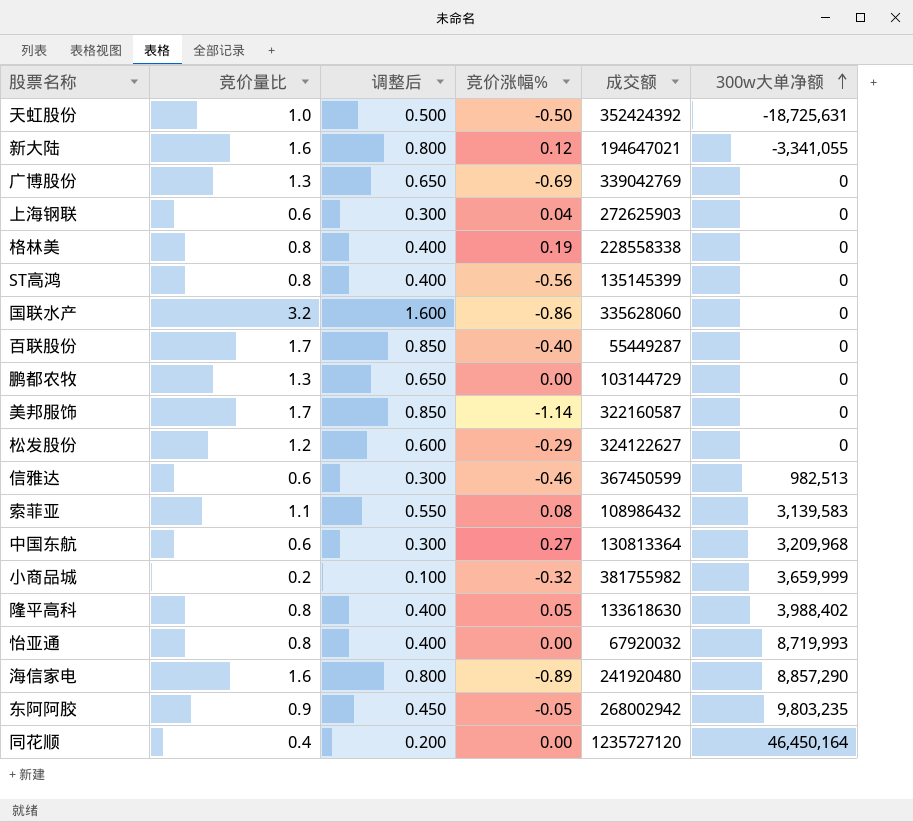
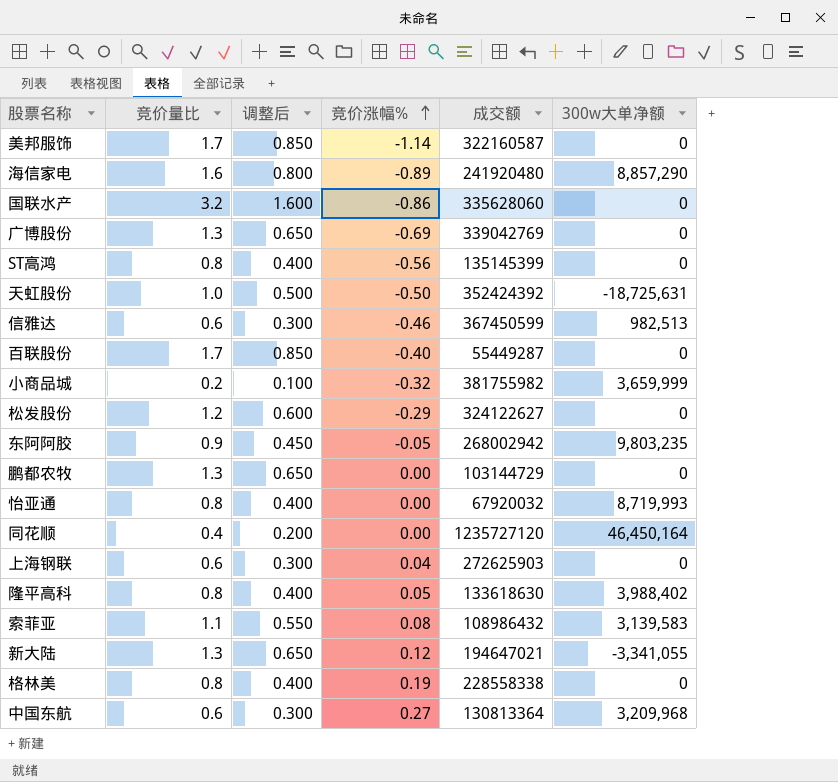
row order: 300w大单净额 ascending -> 竞价涨幅% ascending
新大陆 | 竞价量比: 1.6 -> 1.3
新大陆 | 调整后: 0.800 -> 0.650

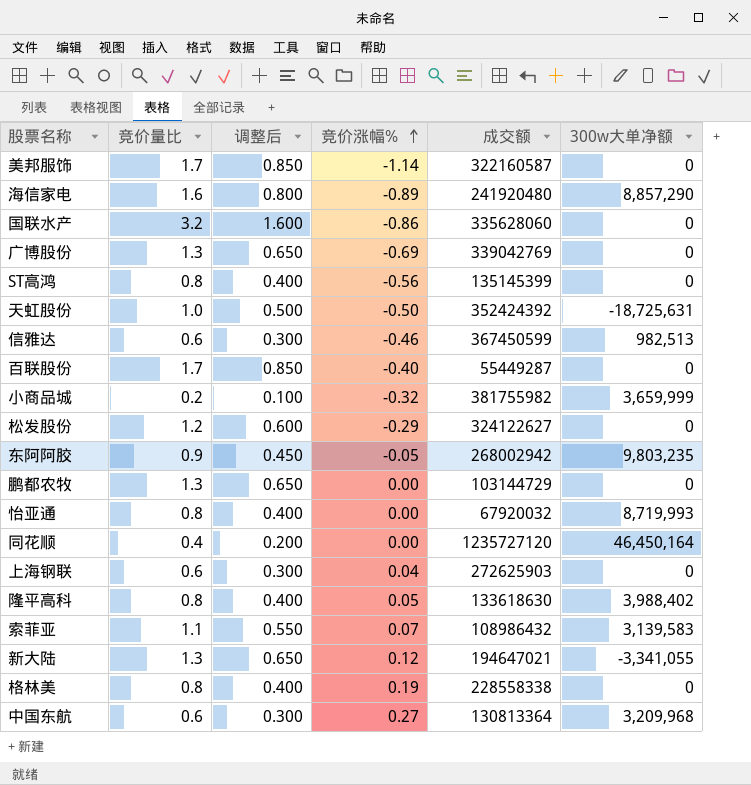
索菲亚 | 竞价涨幅%: 0.08 -> 0.07

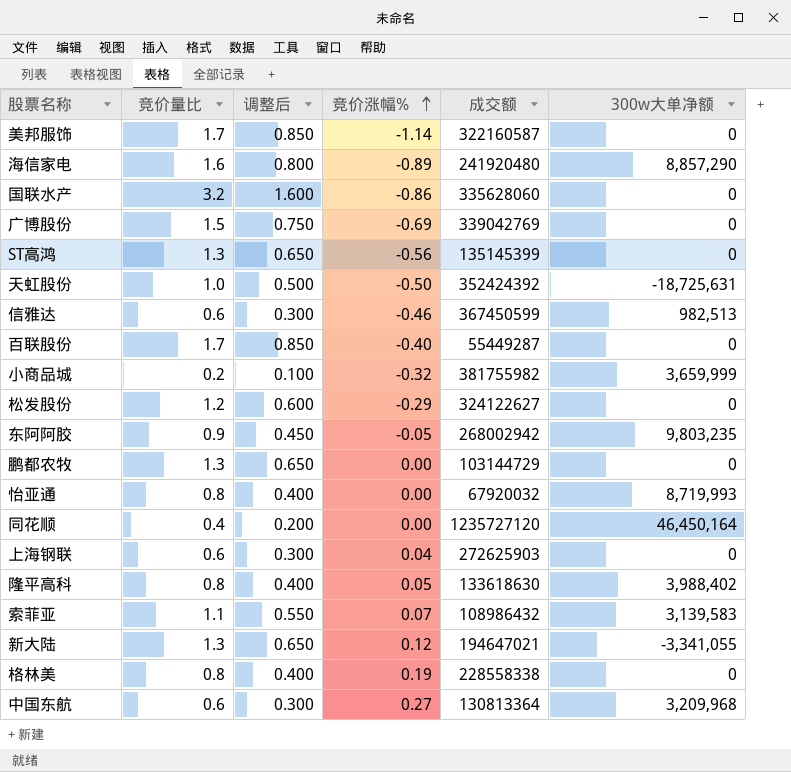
广博股份 | 竞价量比: 1.3 -> 1.5
广博股份 | 调整后: 0.650 -> 0.750
ST高鸿 | 竞价量比: 0.8 -> 1.3
ST高鸿 | 调整后: 0.400 -> 0.650

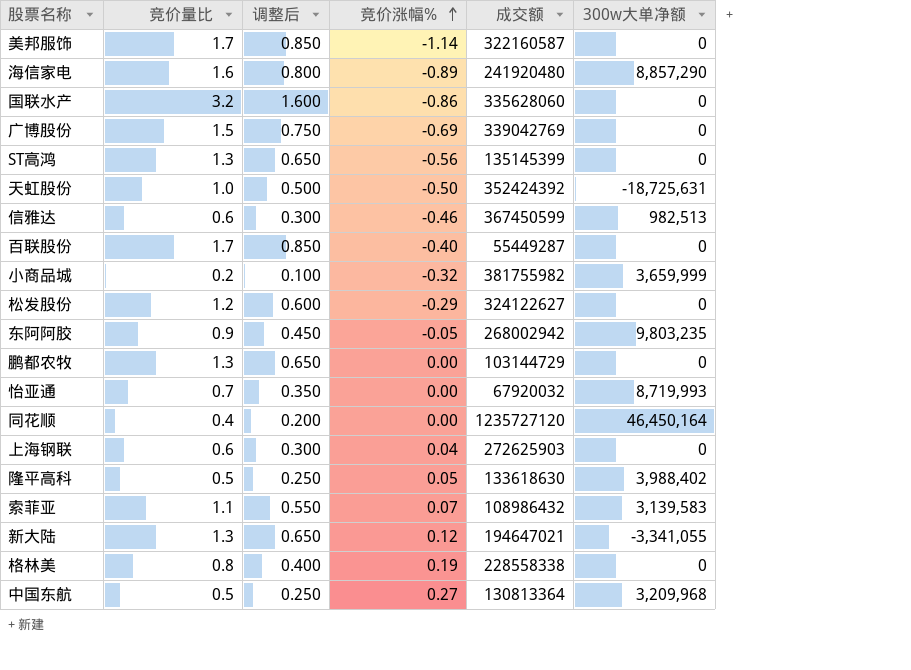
怡亚通 | 竞价量比: 0.8 -> 0.7
怡亚通 | 调整后: 0.400 -> 0.350
隆平高科 | 竞价量比: 0.8 -> 0.5
隆平高科 | 调整后: 0.400 -> 0.250
中国东航 | 竞价量比: 0.6 -> 0.5
中国东航 | 调整后: 0.300 -> 0.250

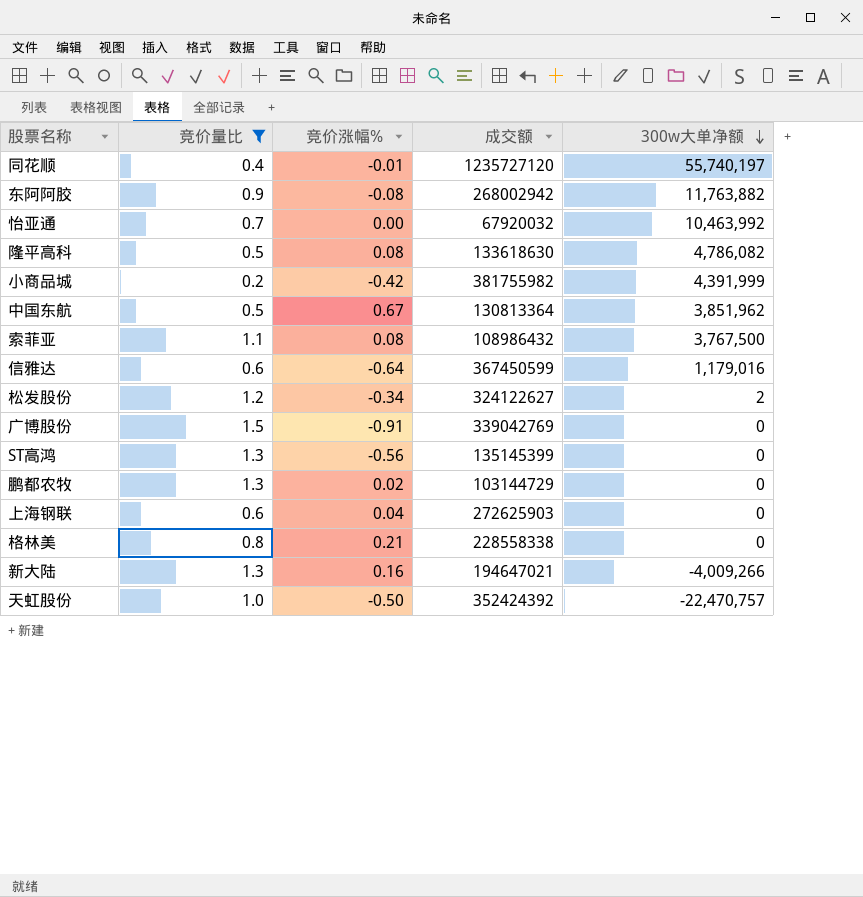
filter: none -> 竞价量比 <= 1.5
row order: 竞价涨幅% ascending -> 300w大单净额 descending
column 调整后 | formula: [竞价量比] * 0.5 -> none
同花顺 | 竞价涨幅%: 0.00 -> -0.01
同花顺 | 300w大单净额: 46,450,164 -> 55,740,197
东阿阿胶 | 竞价涨幅%: -0.05 -> -0.08
东阿阿胶 | 300w大单净额: 9,803,235 -> 11,763,882
怡亚通 | 300w大单净额: 8,719,993 -> 10,463,992
隆平高科 | 竞价涨幅%: 0.05 -> 0.08
隆平高科 | 300w大单净额: 3,988,402 -> 4,786,082
小商品城 | 竞价涨幅%: -0.32 -> -0.42
小商品城 | 300w大单净额: 3,659,999 -> 4,391,999
中国东航 | 竞价涨幅%: 0.27 -> 0.67
中国东航 | 300w大单净额: 3,209,968 -> 3,851,962
索菲亚 | 竞价涨幅%: 0.07 -> 0.08
索菲亚 | 300w大单净额: 3,139,583 -> 3,767,500
信雅达 | 竞价涨幅%: -0.46 -> -0.64
信雅达 | 300w大单净额: 982,513 -> 1,179,016
松发股份 | 竞价涨幅%: -0.29 -> -0.34
松发股份 | 300w大单净额: 0 -> 2
广博股份 | 竞价涨幅%: -0.69 -> -0.91
鹏都农牧 | 竞价涨幅%: 0.00 -> 0.02
格林美 | 竞价涨幅%: 0.19 -> 0.21
新大陆 | 竞价涨幅%: 0.12 -> 0.16
新大陆 | 300w大单净额: -3,341,055 -> -4,009,266
天虹股份 | 300w大单净额: -18,725,631 -> -22,470,757

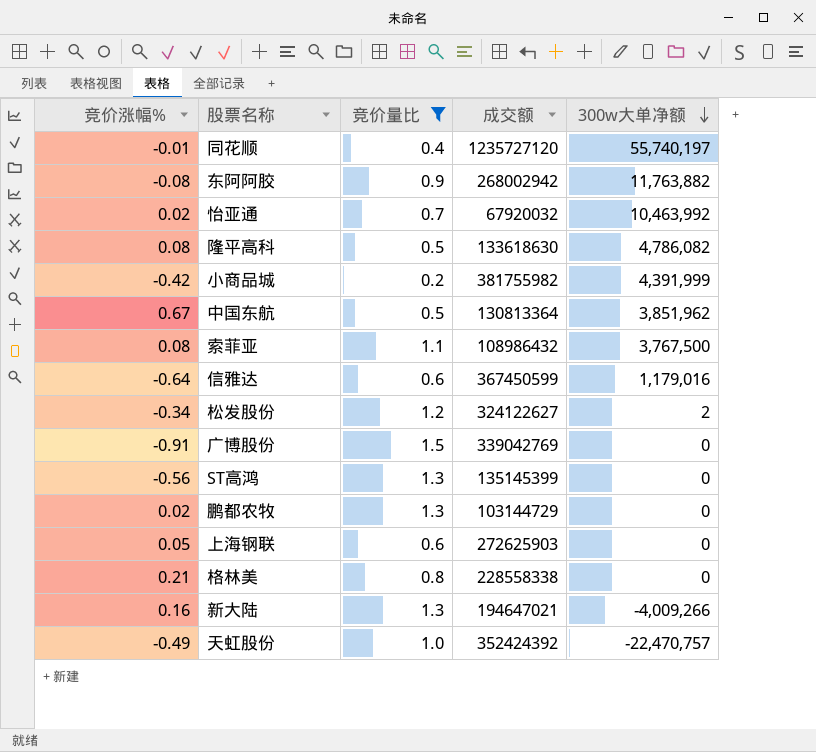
column 竞价涨幅% | position: 3 -> 1
怡亚通 | 竞价涨幅%: 0.00 -> 0.02
上海钢联 | 竞价涨幅%: 0.04 -> 0.05
天虹股份 | 竞价涨幅%: -0.50 -> -0.49

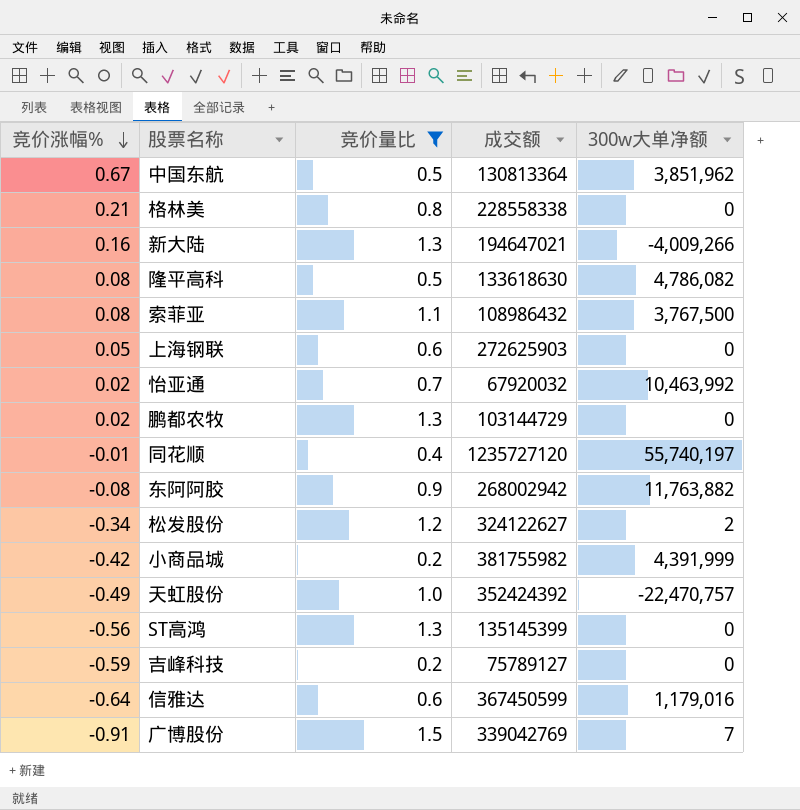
row order: 300w大单净额 descending -> 竞价涨幅% descending
row 吉峰科技: none -> -0.59 | 0.2 | 75789127 | 0
广博股份 | 300w大单净额: 0 -> 7

